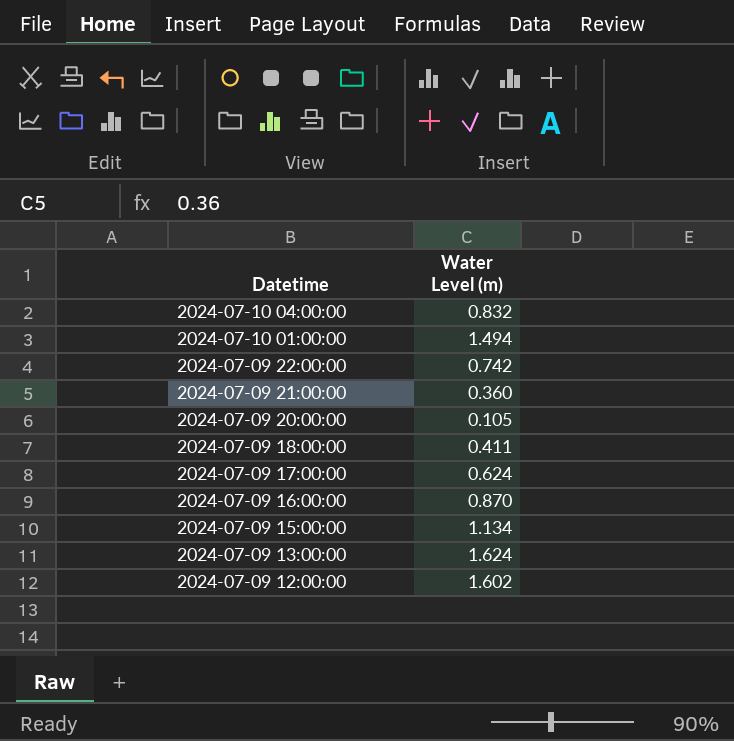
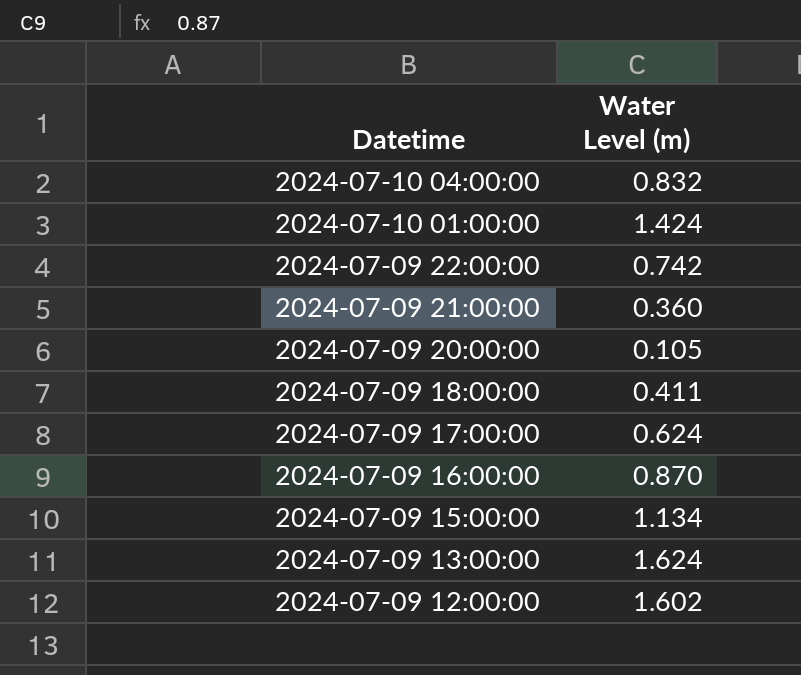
2024-07-10 01:00:00 | Water Level (m): 1.494 -> 1.424

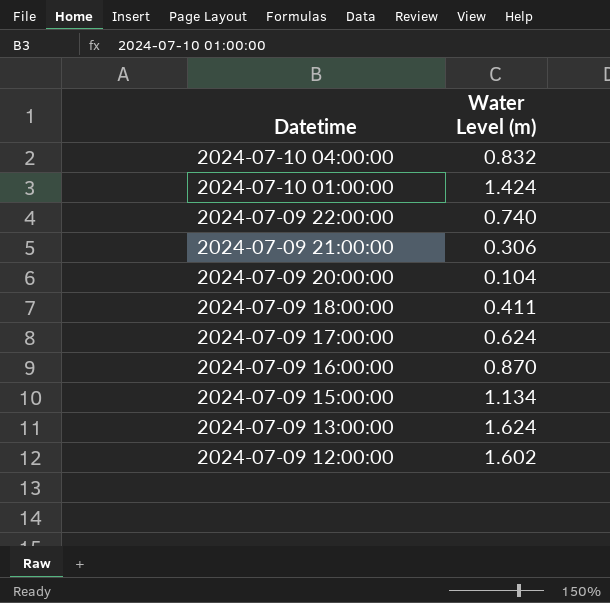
2024-07-09 22:00:00 | Water Level (m): 0.742 -> 0.740
2024-07-09 21:00:00 | Water Level (m): 0.360 -> 0.306
2024-07-09 20:00:00 | Water Level (m): 0.105 -> 0.104

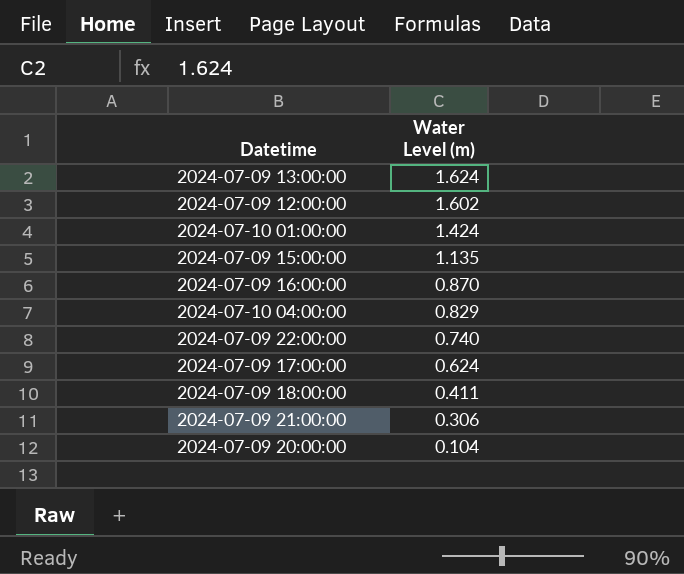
row order: Datetime descending -> Water Level (m) descending
2024-07-09 15:00:00 | Water Level (m): 1.134 -> 1.135
2024-07-10 04:00:00 | Water Level (m): 0.832 -> 0.829

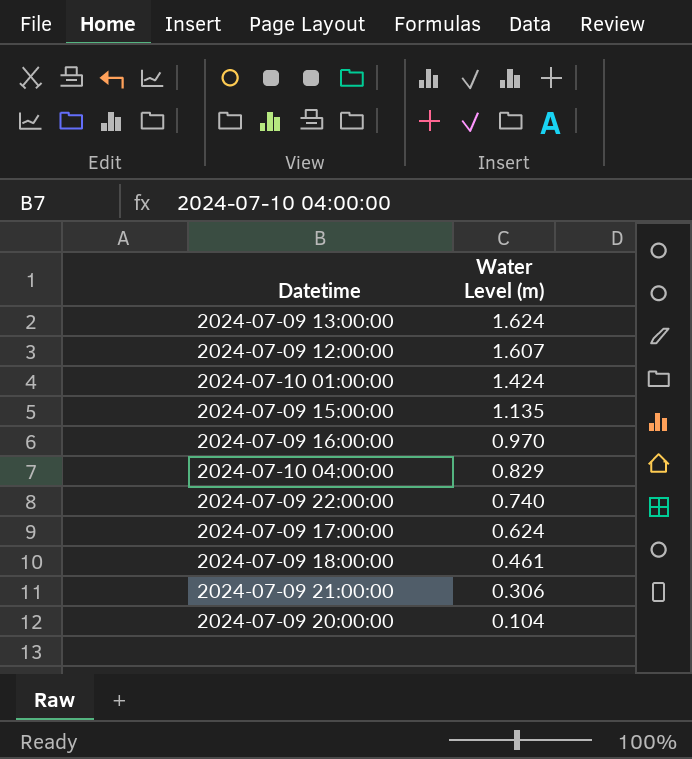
2024-07-09 12:00:00 | Water Level (m): 1.602 -> 1.607
2024-07-09 16:00:00 | Water Level (m): 0.870 -> 0.970
2024-07-09 18:00:00 | Water Level (m): 0.411 -> 0.461

